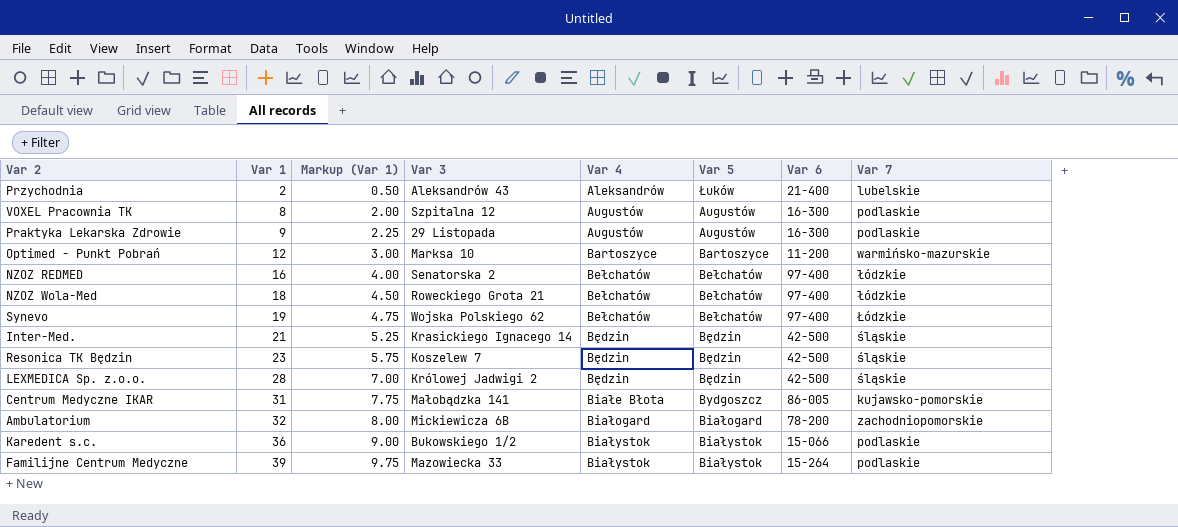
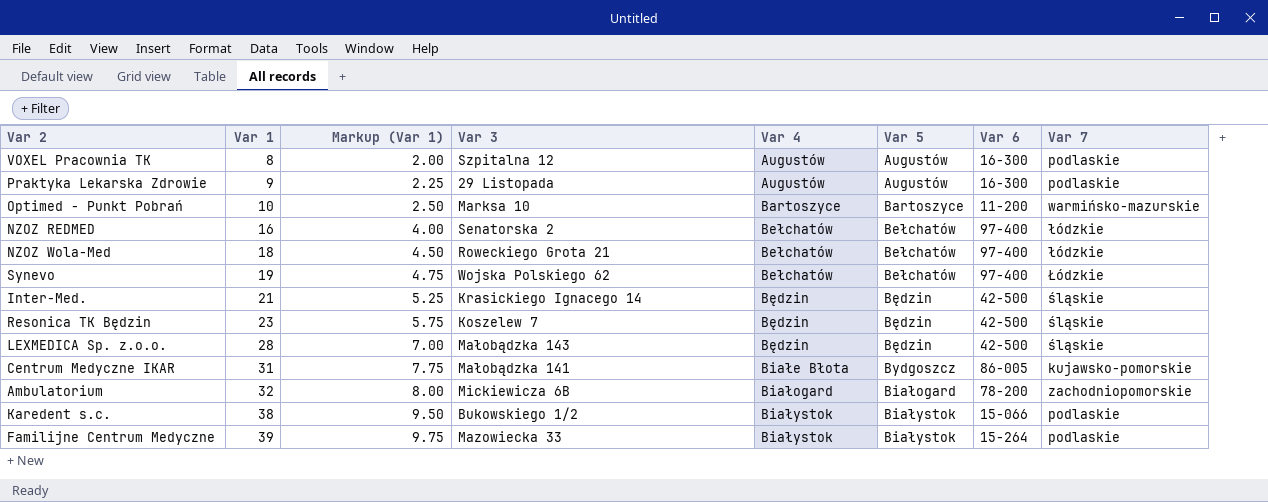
row Przychodnia: 2 | 0.50 | Aleksandrów 43 | Aleksandrów | Łuków | 21-400 | lubelskie -> none
Optimed - Punkt Pobrań | Var 1: 12 -> 10
Optimed - Punkt Pobrań | Markup (Var 1): 3.00 -> 2.50
LEXMEDICA Sp. z.o.o. | Var 3: Królowej Jadwigi 2 -> Małobądzka 143
Karedent s.c. | Var 1: 36 -> 38
Karedent s.c. | Markup (Var 1): 9.00 -> 9.50

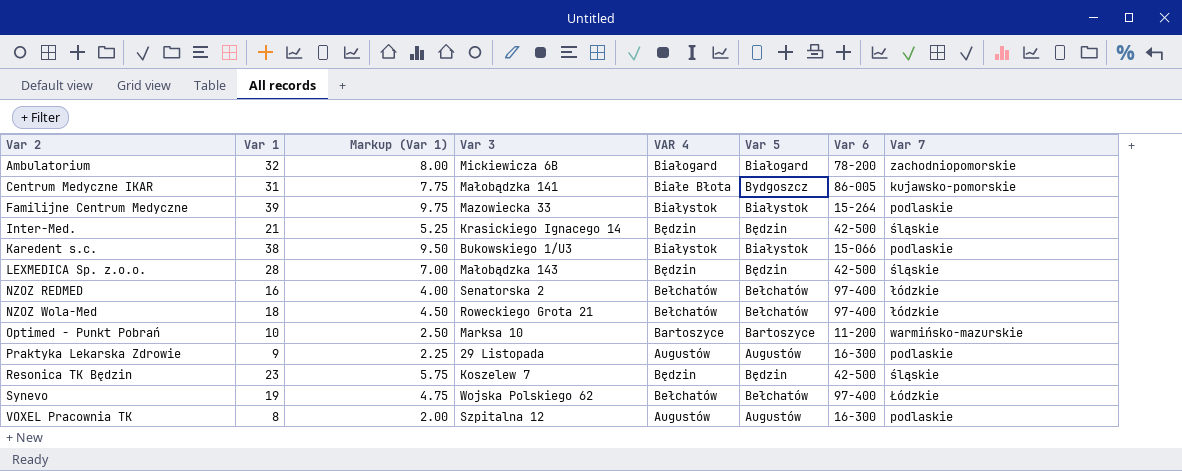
row order: Var 1 ascending -> Var 2 ascending
column name: Var 4 -> VAR 4
Karedent s.c. | Var 3: Bukowskiego 1/2 -> Bukowskiego 1/U3

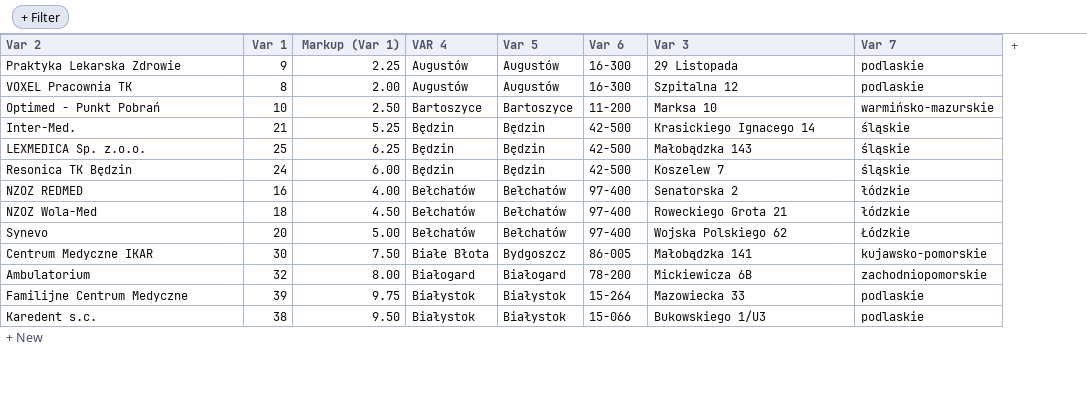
row order: Var 2 ascending -> VAR 4 ascending
column Var 3 | position: 4 -> 7
LEXMEDICA Sp. z.o.o. | Var 1: 28 -> 25
LEXMEDICA Sp. z.o.o. | Markup (Var 1): 7.00 -> 6.25
Resonica TK Będzin | Var 1: 23 -> 24
Resonica TK Będzin | Markup (Var 1): 5.75 -> 6.00
Synevo | Var 1: 19 -> 20
Synevo | Markup (Var 1): 4.75 -> 5.00
Centrum Medyczne IKAR | Var 1: 31 -> 30
Centrum Medyczne IKAR | Markup (Var 1): 7.75 -> 7.50

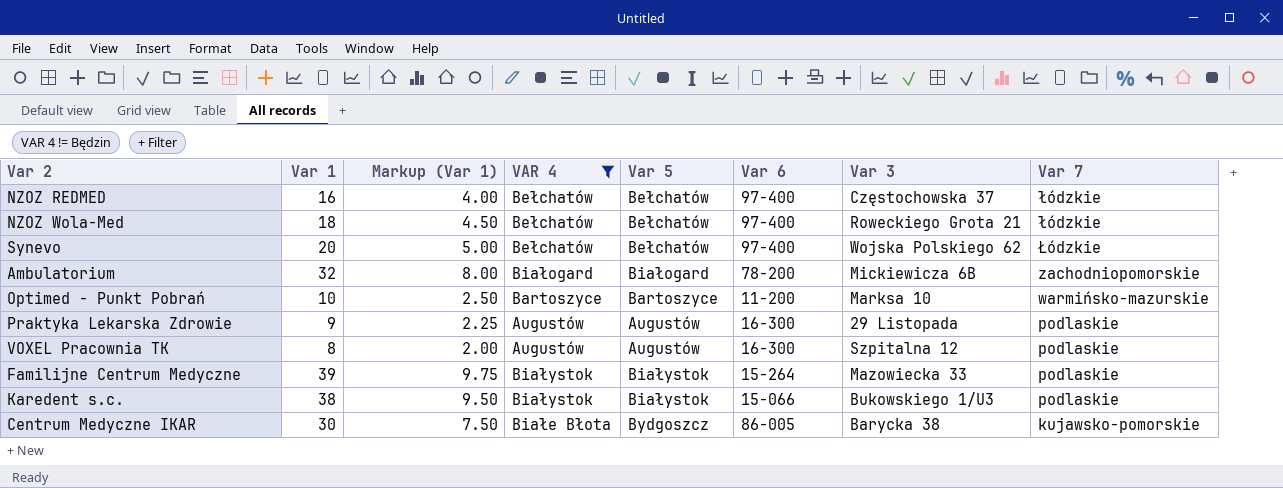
filter: none -> VAR 4 != Będzin
row order: VAR 4 ascending -> Var 7 descending
NZOZ REDMED | Var 3: Senatorska 2 -> Częstochowska 37
Centrum Medyczne IKAR | Var 3: Małobądzka 141 -> Barycka 38

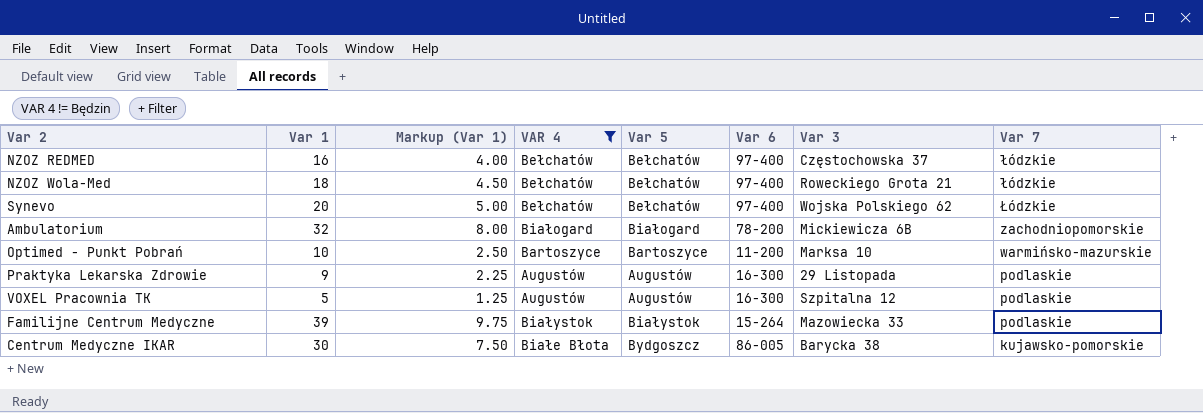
row Karedent s.c.: 38 | 9.50 | Białystok | Białystok | 15-066 | Bukowskiego 1/U3 | podlaskie -> none
VOXEL Pracownia TK | Var 1: 8 -> 5
VOXEL Pracownia TK | Markup (Var 1): 2.00 -> 1.25

